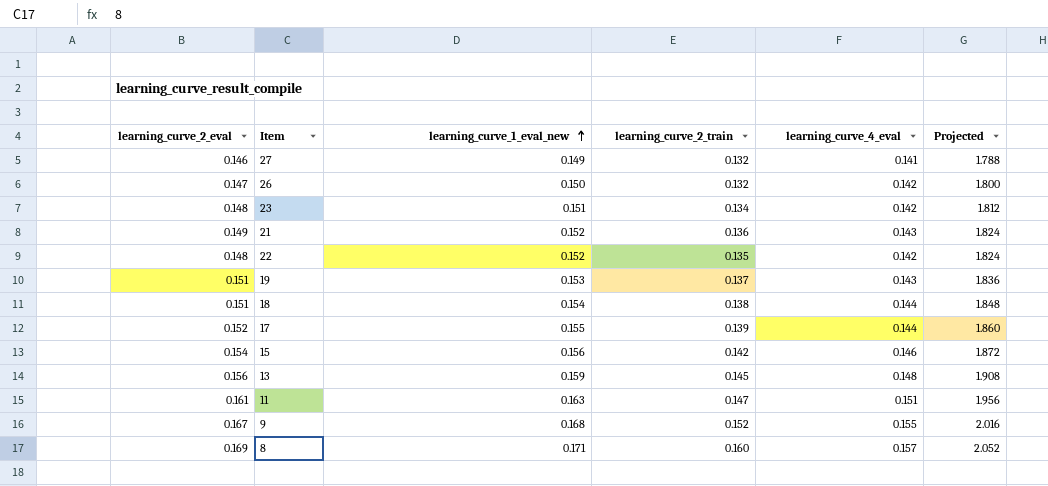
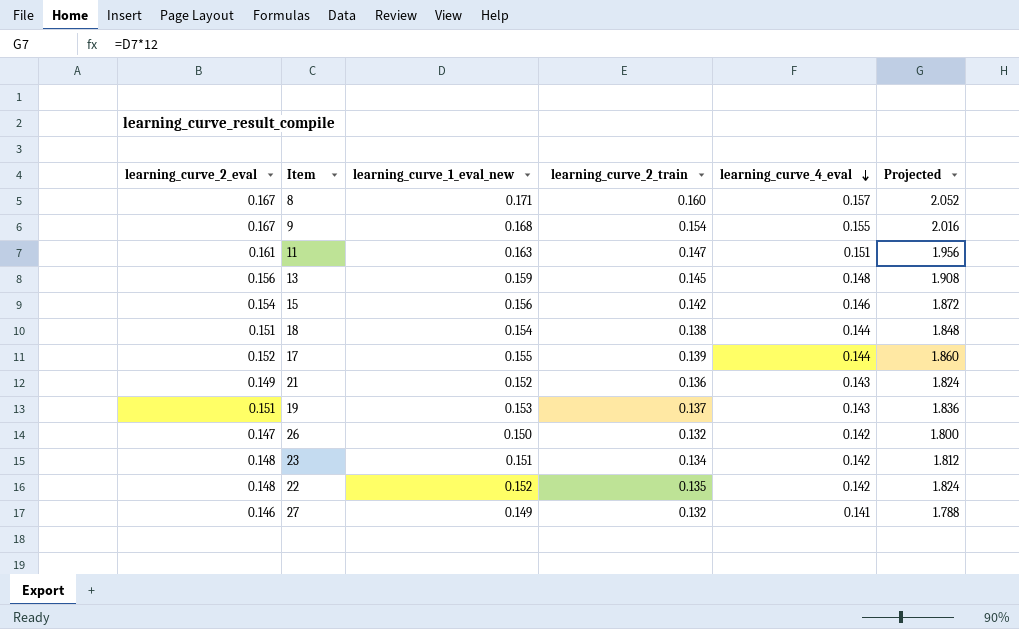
row order: learning_curve_1_eval_new ascending -> learning_curve_4_eval descending
8 | learning_curve_2_eval: 0.169 -> 0.167
9 | learning_curve_2_train: 0.152 -> 0.154

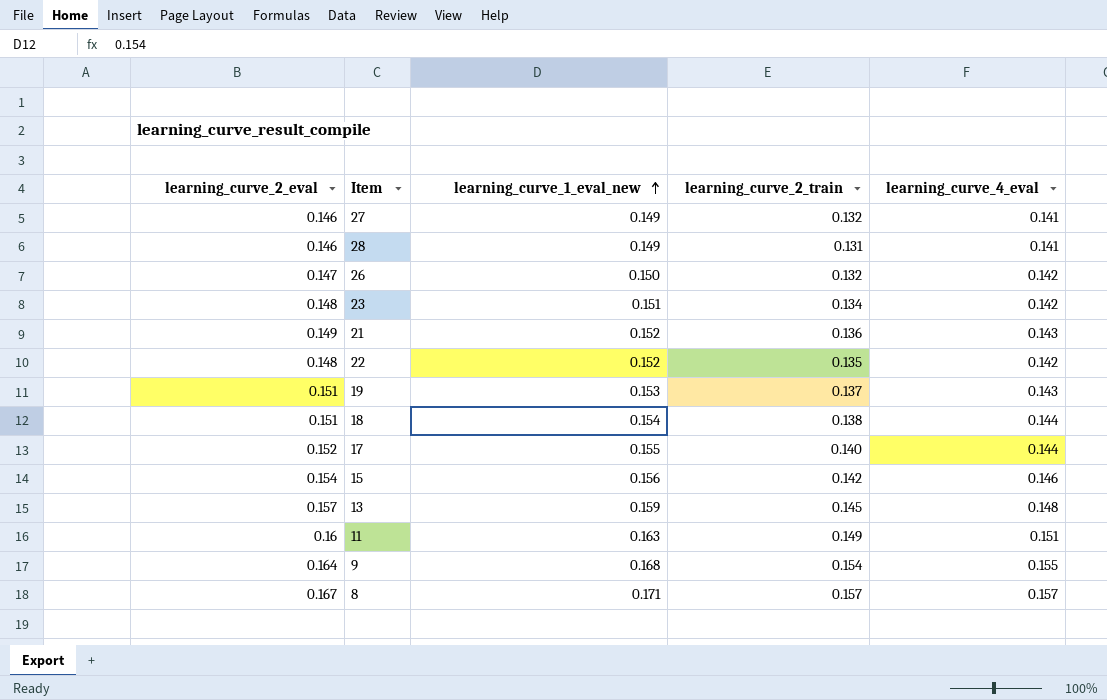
row order: learning_curve_4_eval descending -> learning_curve_1_eval_new ascending
column Projected | formula: [learning_curve_1_eval_new] * 12 -> none
row 28: none -> 0.146 | 0.149 | 0.131 | 0.141
17 | learning_curve_2_train: 0.139 -> 0.140
13 | learning_curve_2_eval: 0.156 -> 0.157
11 | learning_curve_2_eval: 0.161 -> 0.16
11 | learning_curve_2_train: 0.147 -> 0.149
9 | learning_curve_2_eval: 0.167 -> 0.164
8 | learning_curve_2_train: 0.160 -> 0.157

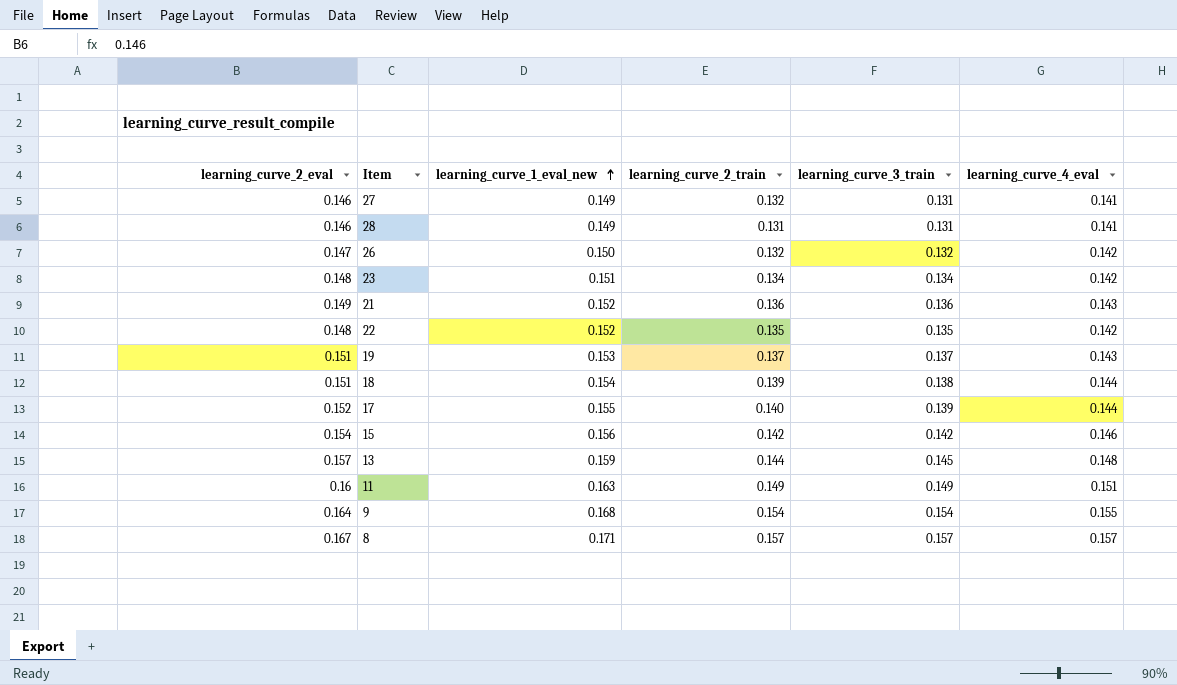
column learning_curve_3_train | position: none -> 5
18 | learning_curve_2_train: 0.138 -> 0.139
13 | learning_curve_2_train: 0.145 -> 0.144

